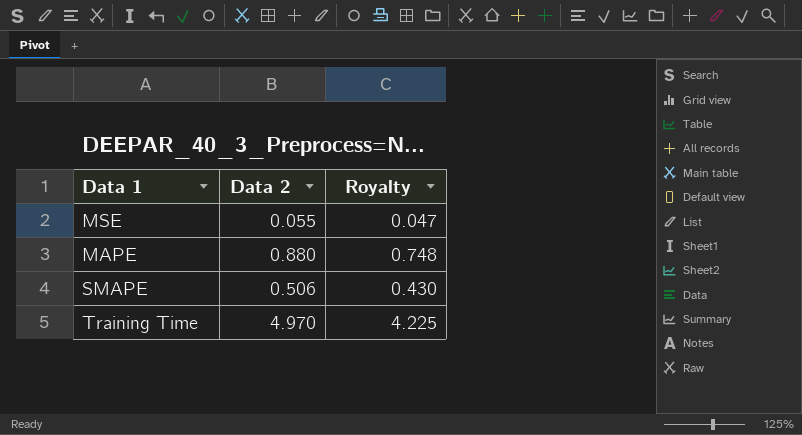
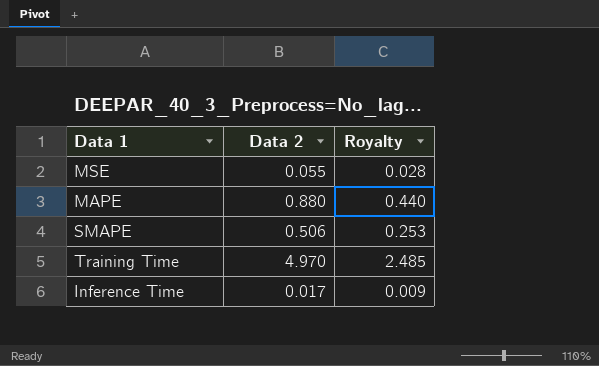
column Royalty | formula: [Data 2] * 0.85 -> [Data 2] * 0.5
row Inference Time: none -> 0.017 | 0.009

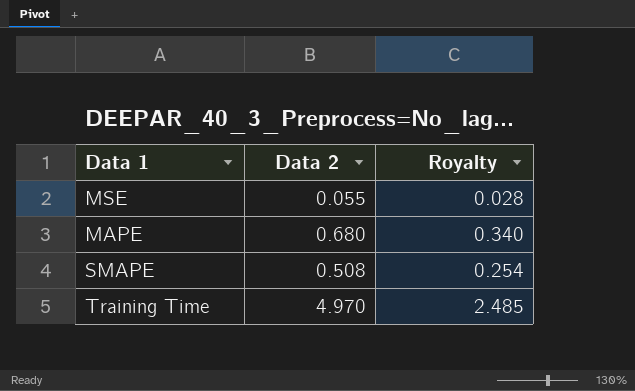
row Inference Time: 0.017 | 0.009 -> none
MAPE | Data 2: 0.880 -> 0.680
MAPE | Royalty: 0.440 -> 0.340
SMAPE | Data 2: 0.506 -> 0.508
SMAPE | Royalty: 0.253 -> 0.254

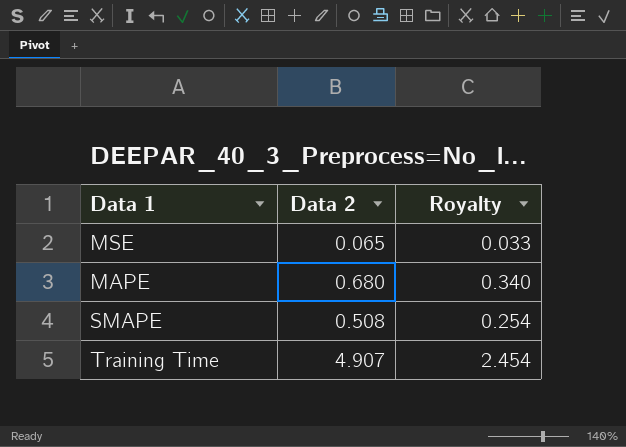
MSE | Data 2: 0.055 -> 0.065
MSE | Royalty: 0.028 -> 0.033
Training Time | Data 2: 4.970 -> 4.907
Training Time | Royalty: 2.485 -> 2.454

